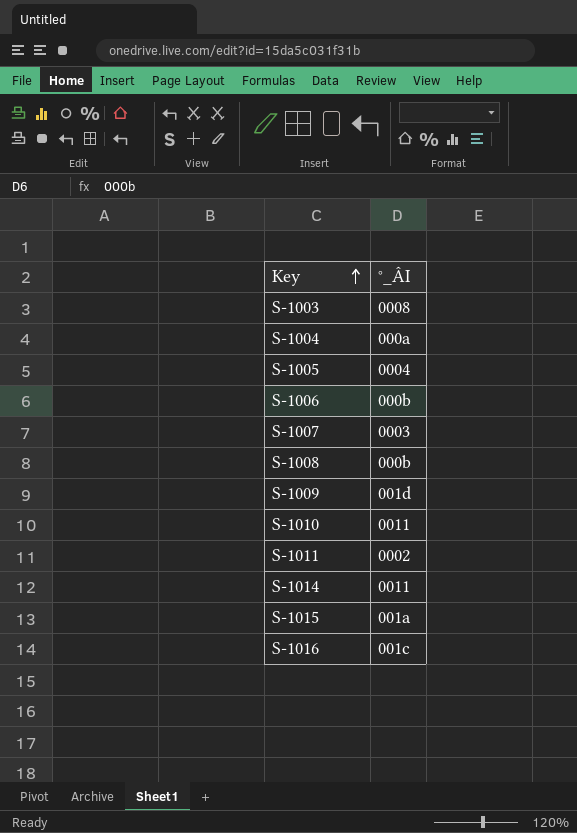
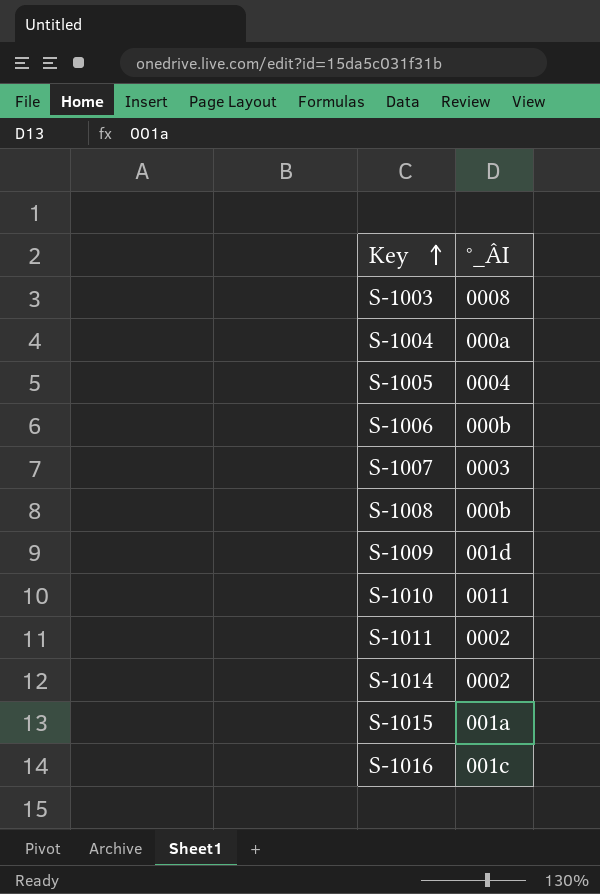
S-1014 | °_ÂI: 0011 -> 0002

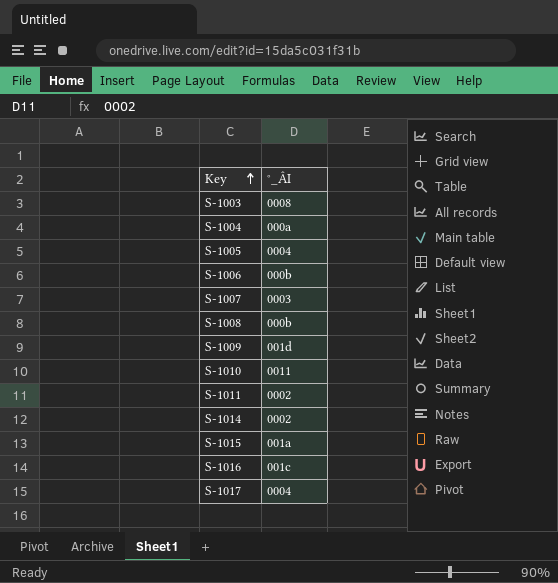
row S-1017: none -> 0004

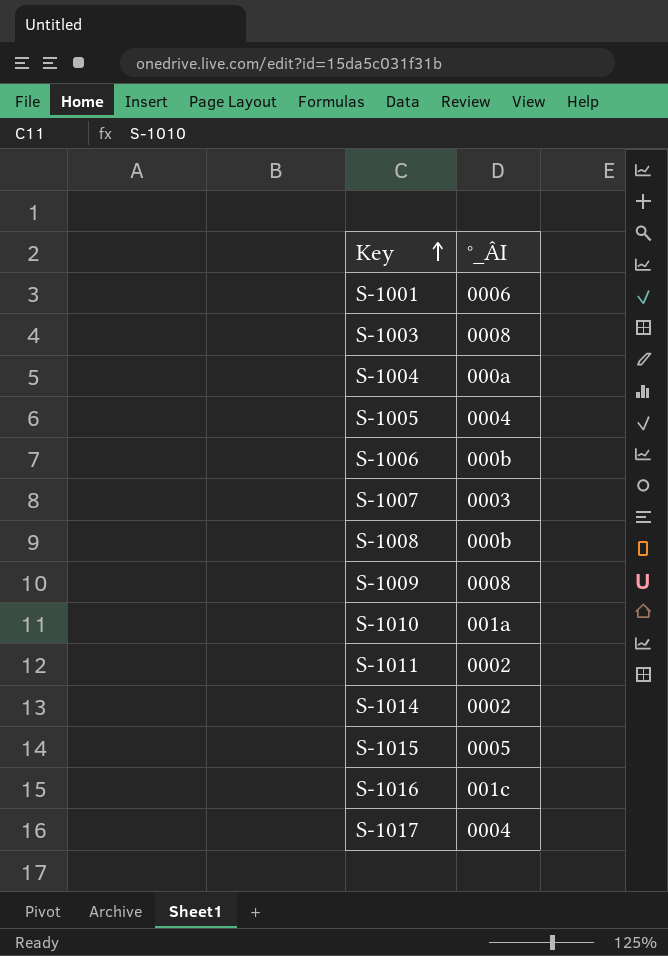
row S-1001: none -> 0006
S-1009 | °_ÂI: 001d -> 0008
S-1010 | °_ÂI: 0011 -> 001a
S-1015 | °_ÂI: 001a -> 0005

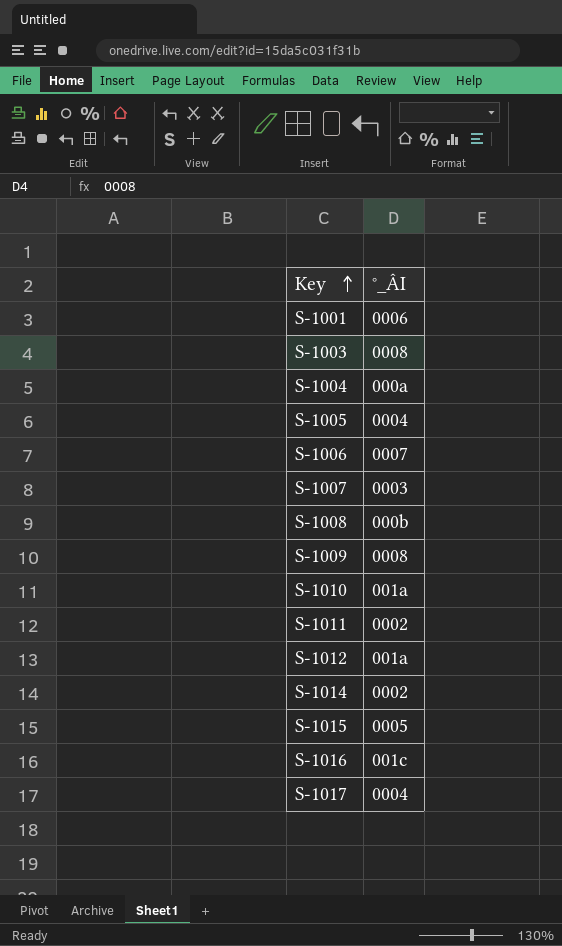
S-1006 | °_ÂI: 000b -> 0007
row S-1012: none -> 001a

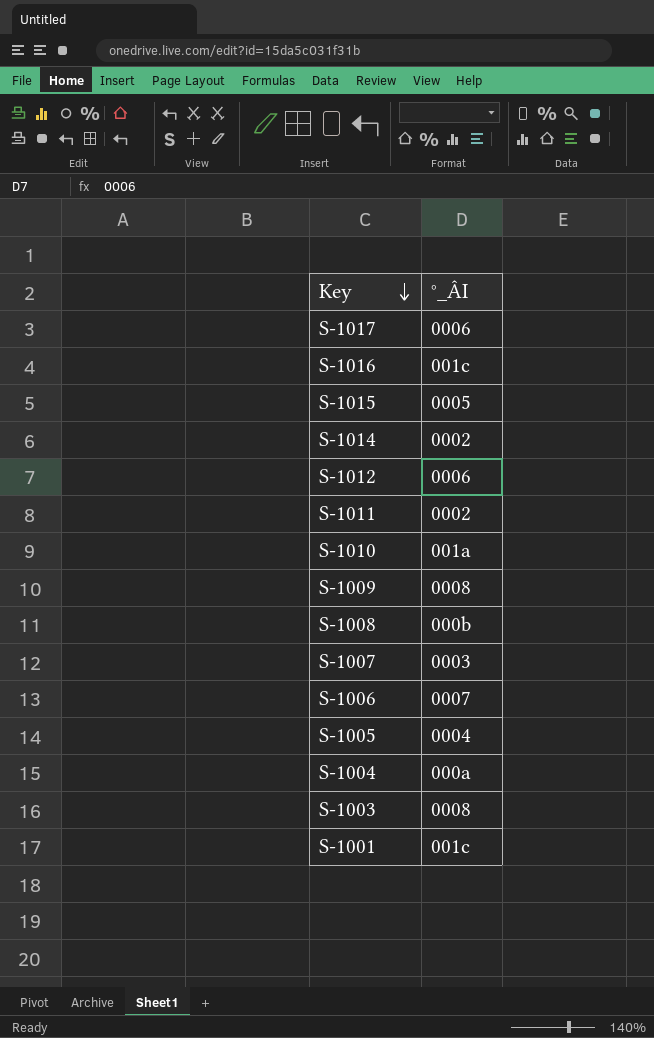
row order: Key ascending -> Key descending
S-1017 | °_ÂI: 0004 -> 0006
S-1012 | °_ÂI: 001a -> 0006
S-1001 | °_ÂI: 0006 -> 001c

